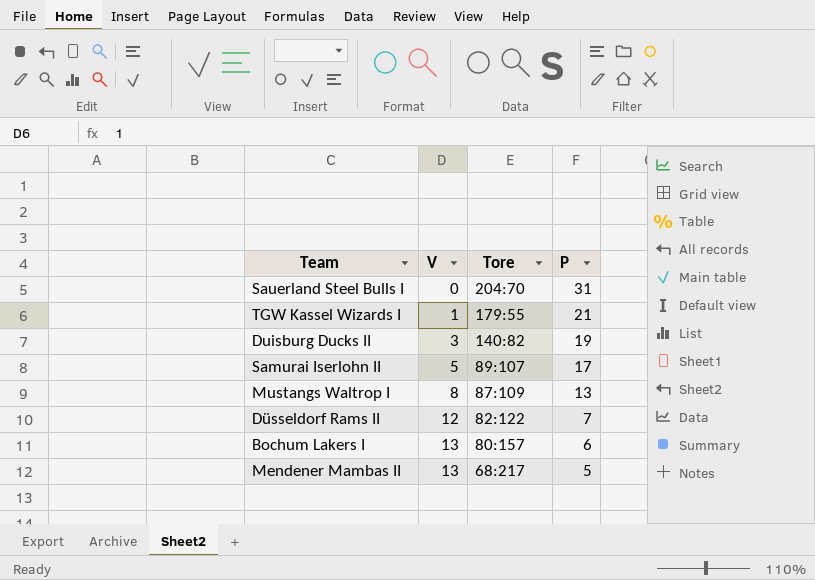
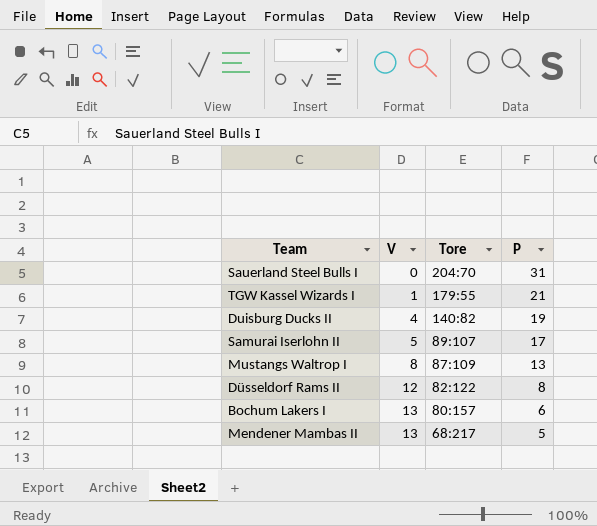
Duisburg Ducks II | V: 3 -> 4
Düsseldorf Rams II | P: 7 -> 8

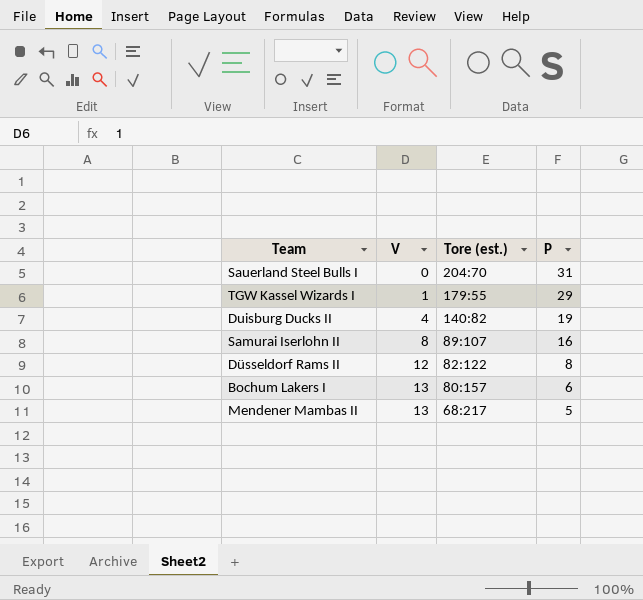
column name: Tore -> Tore (est.)
row Mustangs Waltrop I: 8 | 87:109 | 13 -> none
TGW Kassel Wizards I | P: 21 -> 29
Samurai Iserlohn II | V: 5 -> 8
Samurai Iserlohn II | P: 17 -> 16

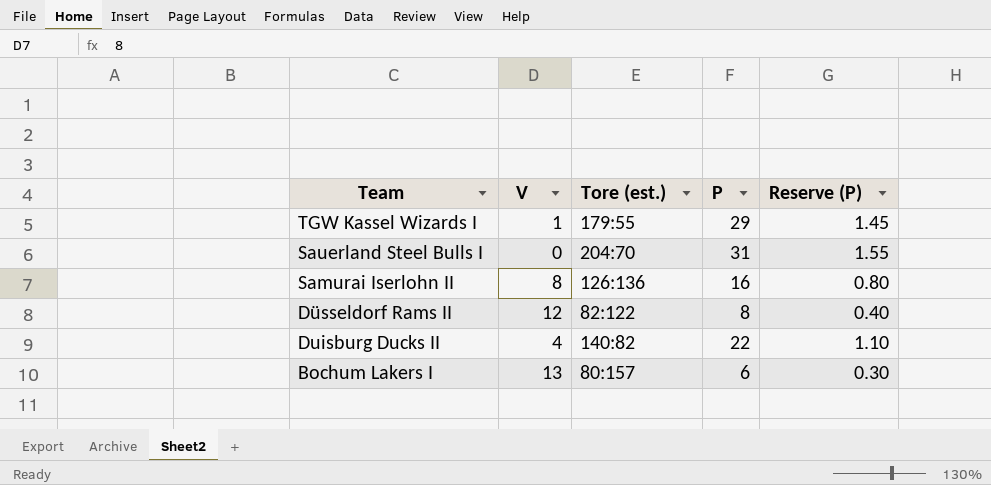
row order: V ascending -> Team descending
column Reserve (P) | formula: none -> [P] * 0.05
row Mendener Mambas II: 13 | 68:217 | 5 -> none
Samurai Iserlohn II | Tore (est.): 89:107 -> 126:136
Duisburg Ducks II | P: 19 -> 22

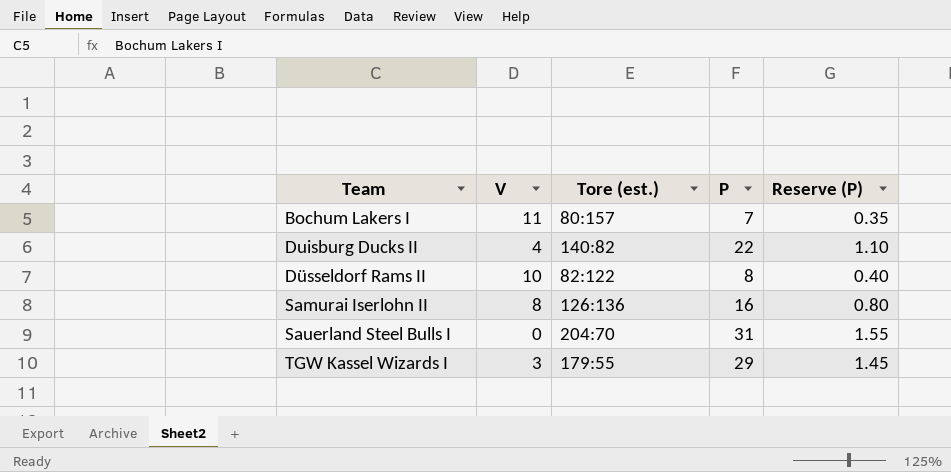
row order: Team descending -> Team ascending
Bochum Lakers I | V: 13 -> 11
Bochum Lakers I | P: 6 -> 7
Bochum Lakers I | Reserve (P): 0.30 -> 0.35
Düsseldorf Rams II | V: 12 -> 10
TGW Kassel Wizards I | V: 1 -> 3

